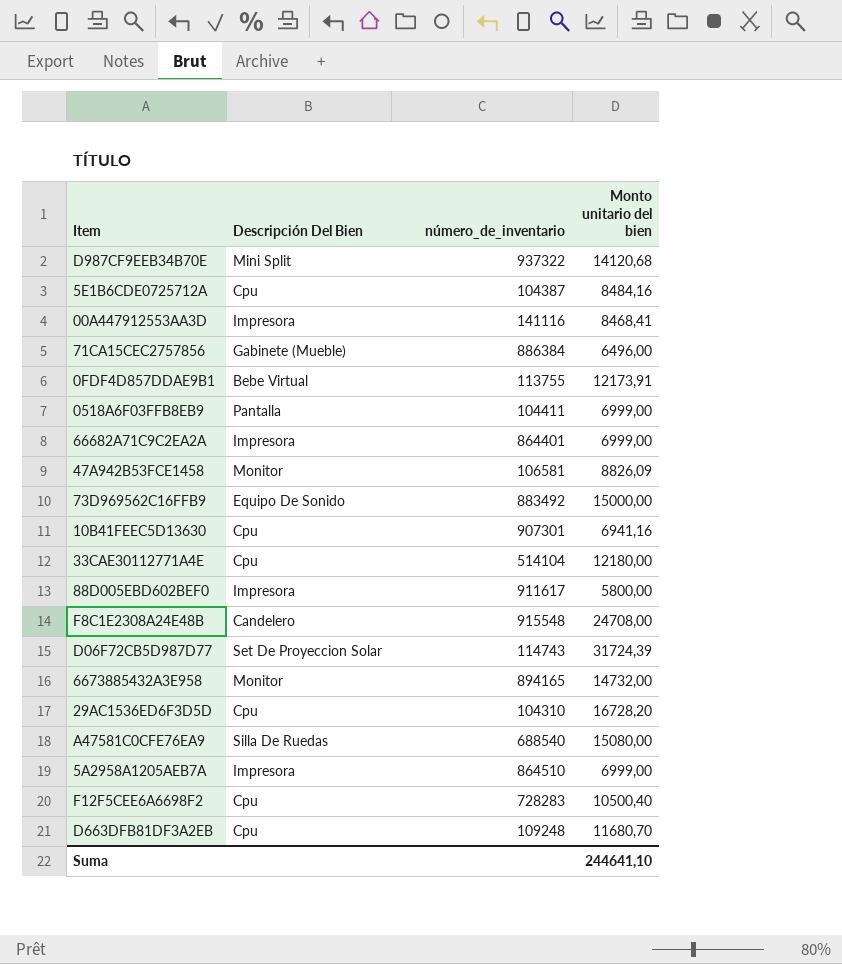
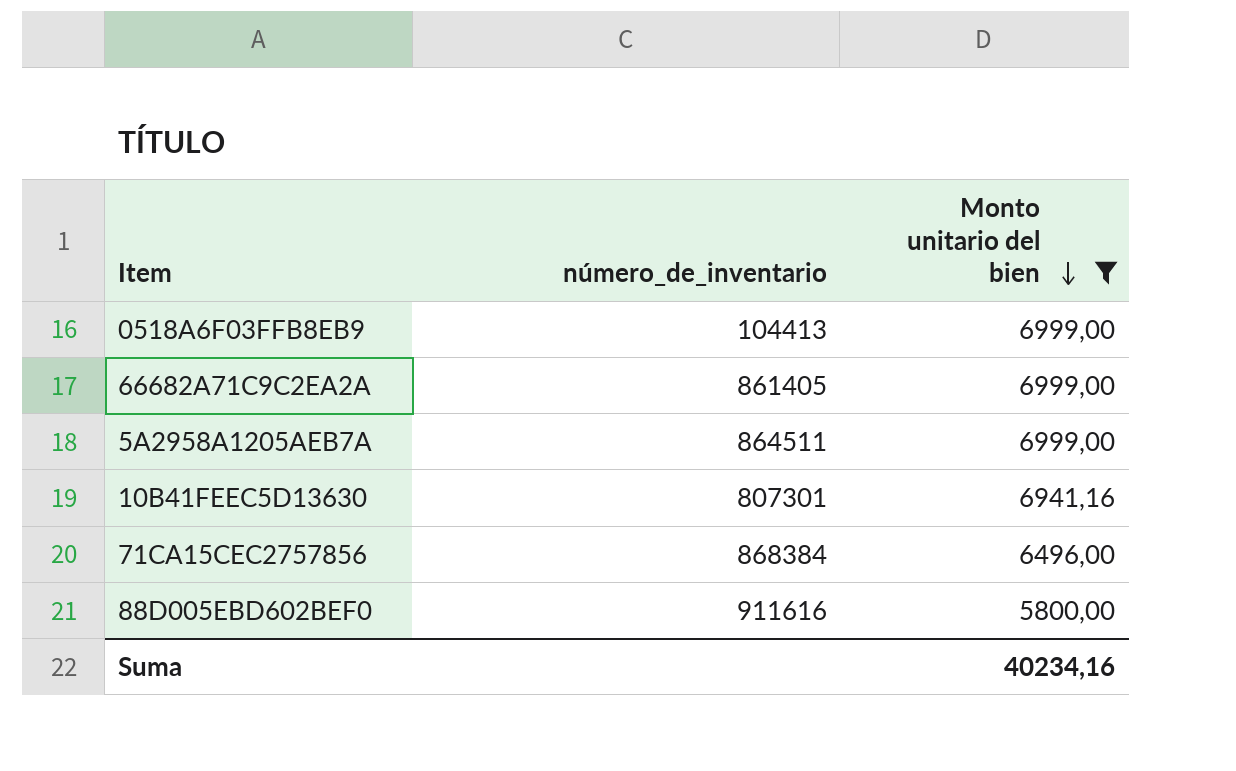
filter: none -> Monto unitario del bien <= 6999,00
row order: none -> Monto unitario del bien descending
column Descripción Del Bien | position: 2 -> none
0518A6F03FFB8EB9 | número_de_inventario: 104411 -> 104413
66682A71C9C2EA2A | número_de_inventario: 864401 -> 861405
5A2958A1205AEB7A | número_de_inventario: 864510 -> 864511
10B41FEEC5D13630 | número_de_inventario: 907301 -> 807301
71CA15CEC2757856 | número_de_inventario: 886384 -> 868384
88D005EBD602BEF0 | número_de_inventario: 911617 -> 911616
Suma | Monto unitario del bien: 244641,10 -> 40234,16

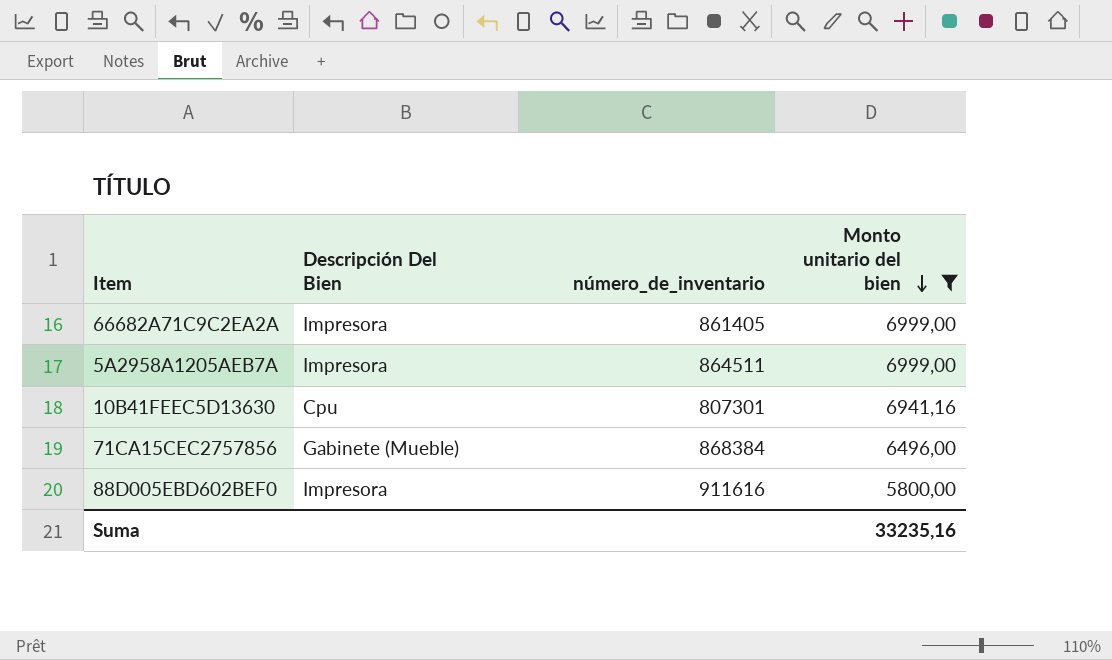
column Descripción Del Bien | position: none -> 2
row 0518A6F03FFB8EB9: 104413 | 6999,00 -> none
Suma | Monto unitario del bien: 40234,16 -> 33235,16

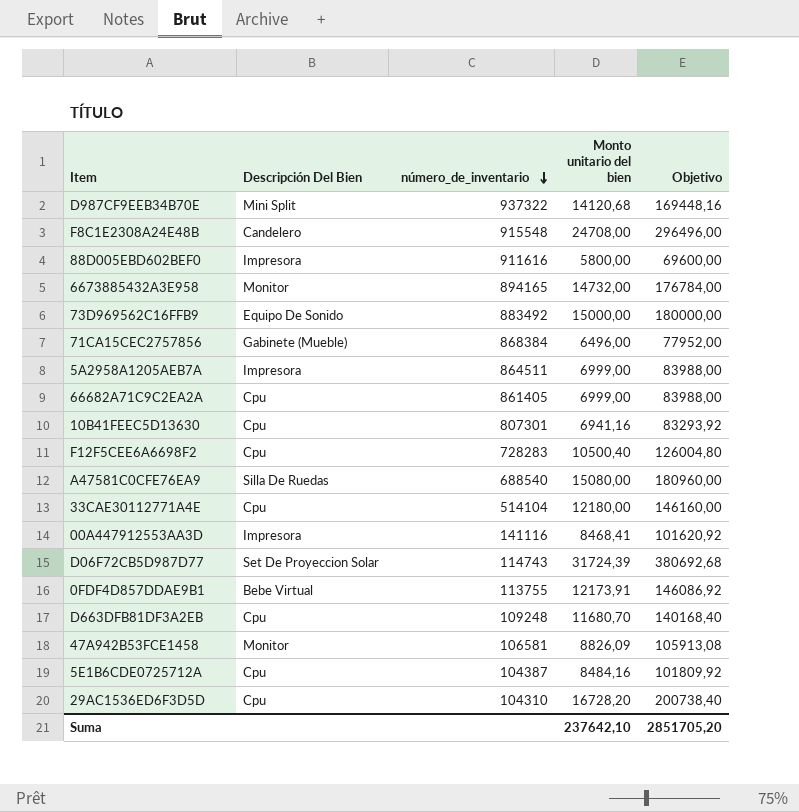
filter: Monto unitario del bien <= 6999,00 -> none
row order: Monto unitario del bien descending -> número_de_inventario descending
column Objetivo | formula: none -> [Monto unitario del bien] * 12
66682A71C9C2EA2A | Descripción Del Bien: Impresora -> Cpu
Suma | Monto unitario del bien: 33235,16 -> 237642,10

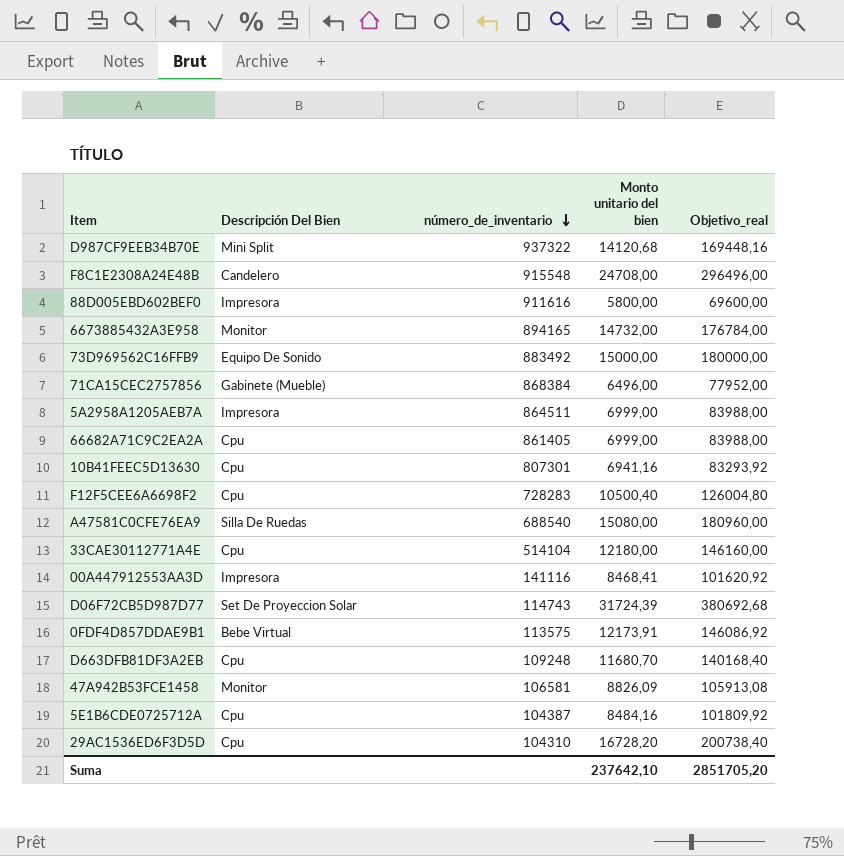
column name: Objetivo -> Objetivo_real
0FDF4D857DDAE9B1 | número_de_inventario: 113755 -> 113575

